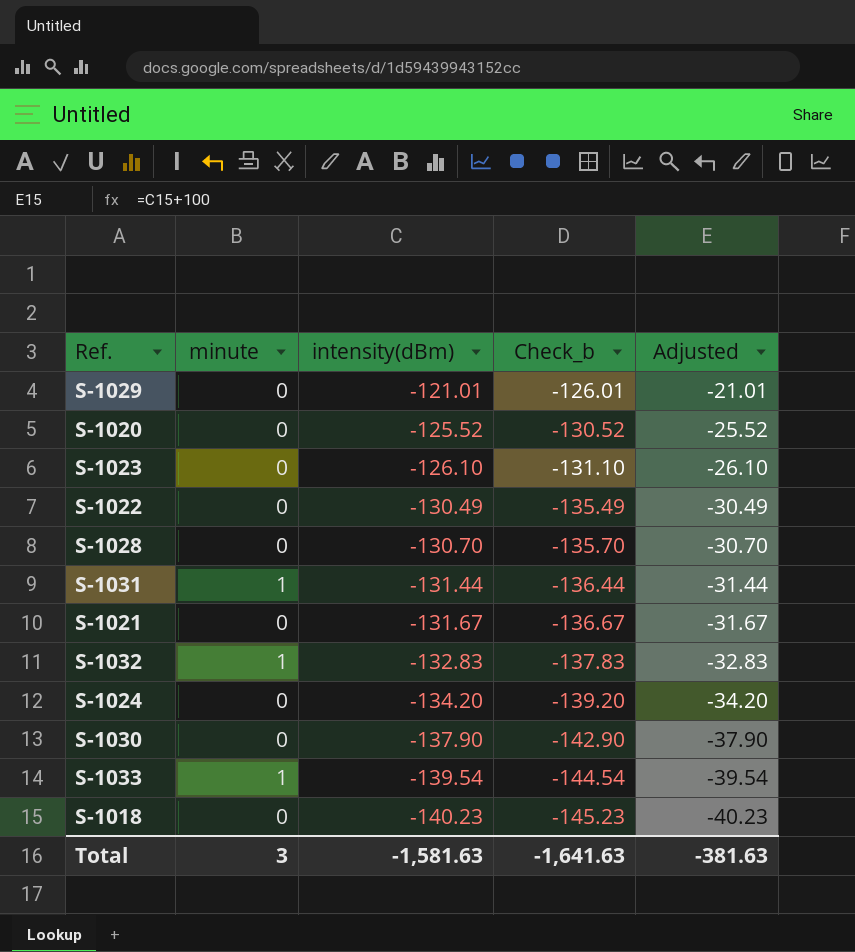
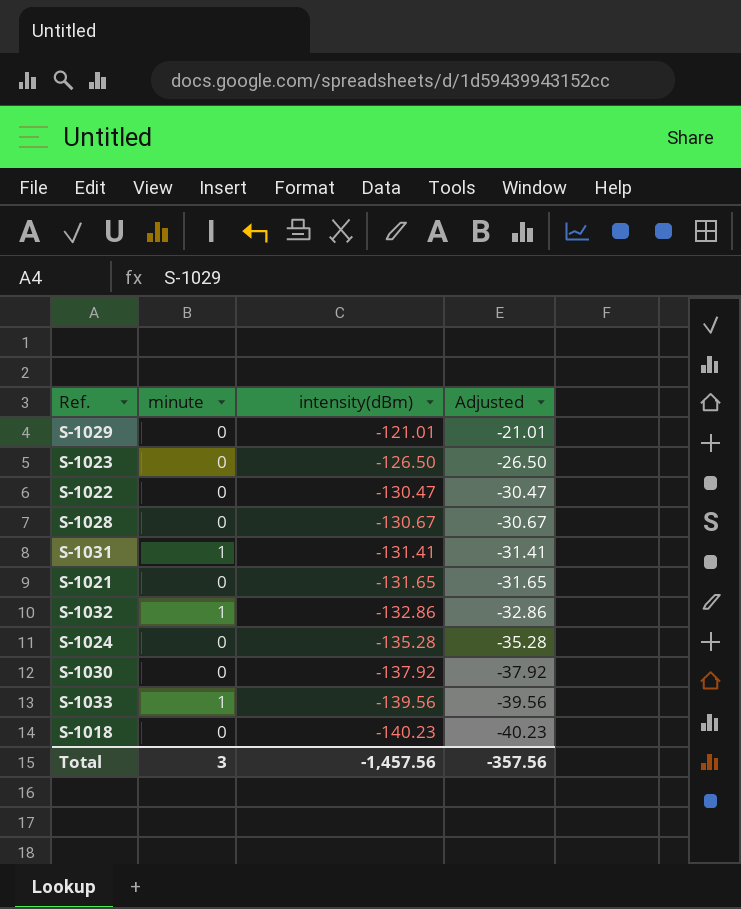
column Check_b | formula: [intensity(dBm)] - 5 -> none
row S-1020: 0 | -125.52 | -130.52 | -25.52 -> none
S-1023 | intensity(dBm): -126.10 -> -126.50
S-1023 | Adjusted: -26.10 -> -26.50
S-1022 | intensity(dBm): -130.49 -> -130.47
S-1022 | Adjusted: -30.49 -> -30.47
S-1028 | intensity(dBm): -130.70 -> -130.67
S-1028 | Adjusted: -30.70 -> -30.67
S-1031 | intensity(dBm): -131.44 -> -131.41
S-1031 | Adjusted: -31.44 -> -31.41
S-1021 | intensity(dBm): -131.67 -> -131.65
S-1021 | Adjusted: -31.67 -> -31.65
S-1032 | intensity(dBm): -132.83 -> -132.86
S-1032 | Adjusted: -32.83 -> -32.86
S-1024 | intensity(dBm): -134.20 -> -135.28
S-1024 | Adjusted: -34.20 -> -35.28
S-1030 | intensity(dBm): -137.90 -> -137.92
S-1030 | Adjusted: -37.90 -> -37.92
S-1033 | intensity(dBm): -139.54 -> -139.56
S-1033 | Adjusted: -39.54 -> -39.56
Total | intensity(dBm): -1,581.63 -> -1,457.56
Total | Adjusted: -381.63 -> -357.56

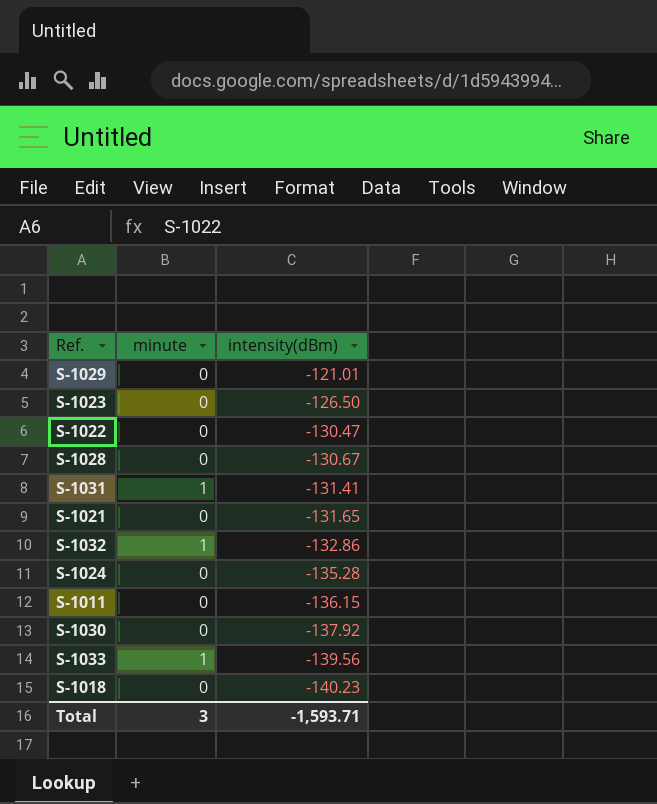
column Adjusted | formula: [intensity(dBm)] + 100 -> none
row S-1011: none -> 0 | -136.15
Total | intensity(dBm): -1,457.56 -> -1,593.71

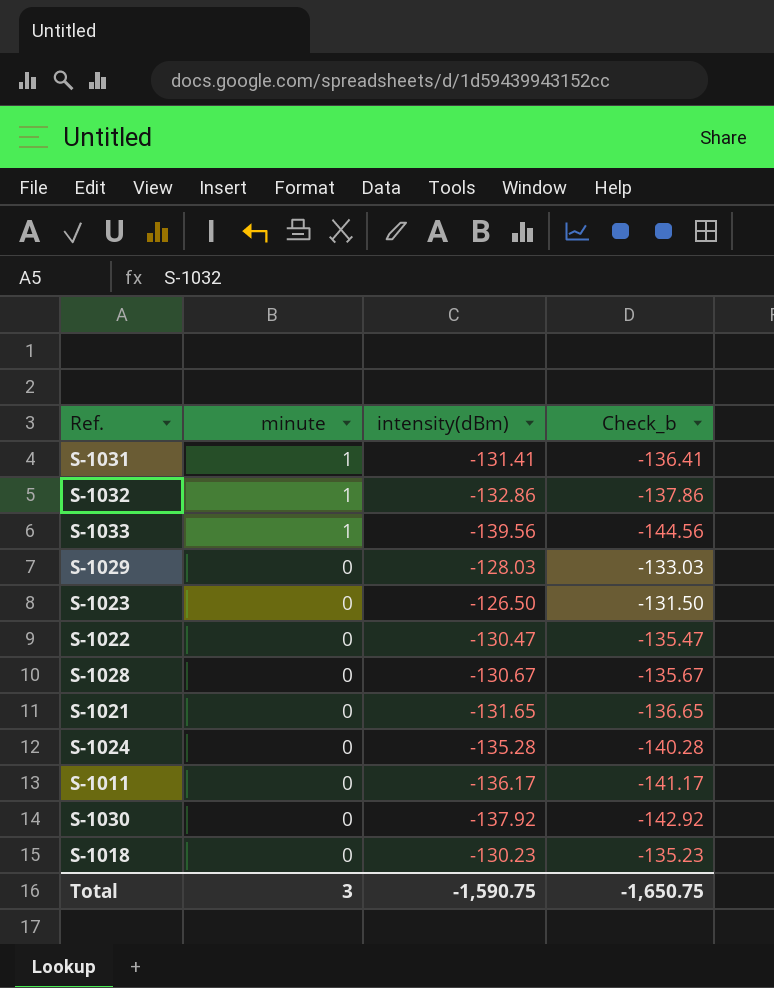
row order: intensity(dBm) descending -> minute descending
column Check_b | formula: none -> [intensity(dBm)] - 5
S-1029 | intensity(dBm): -121.01 -> -128.03
S-1011 | intensity(dBm): -136.15 -> -136.17
S-1018 | intensity(dBm): -140.23 -> -130.23
Total | intensity(dBm): -1,593.71 -> -1,590.75

